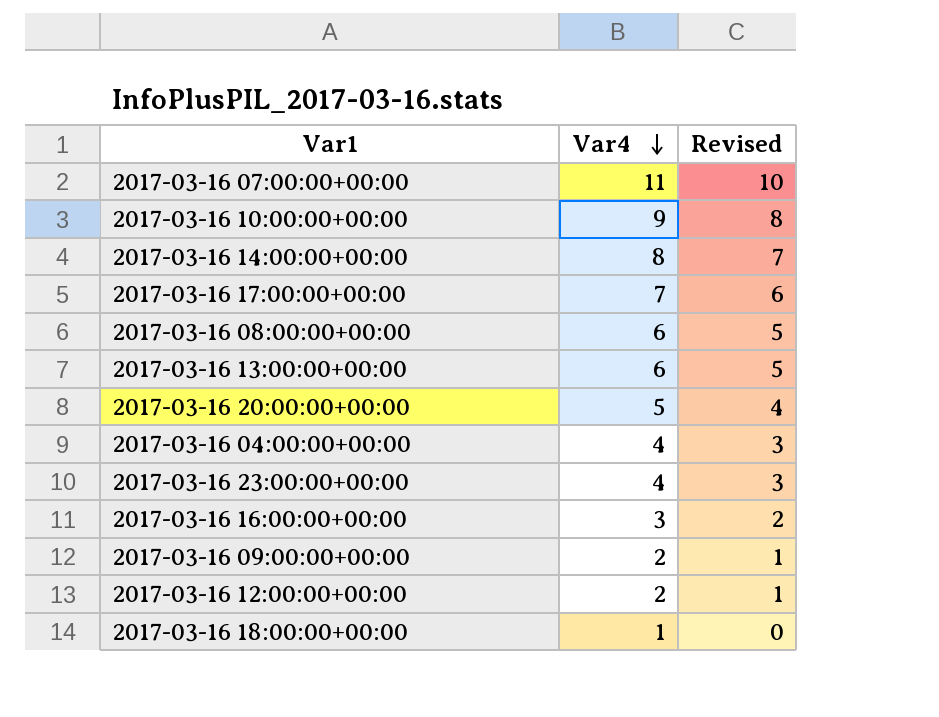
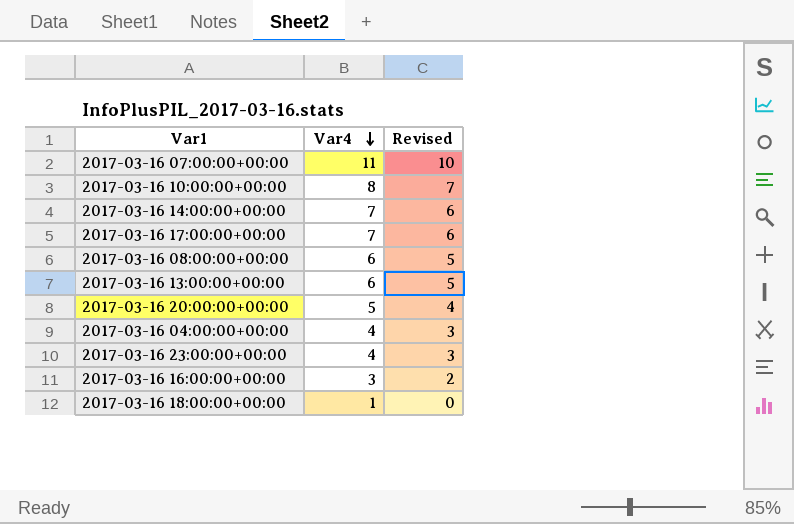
row 2017-03-16 09:00:00+00:00: 2 | 1 -> none
row 2017-03-16 12:00:00+00:00: 2 | 1 -> none
2017-03-16 10:00:00+00:00 | Var4: 9 -> 8
2017-03-16 10:00:00+00:00 | Revised: 8 -> 7
2017-03-16 14:00:00+00:00 | Var4: 8 -> 7
2017-03-16 14:00:00+00:00 | Revised: 7 -> 6

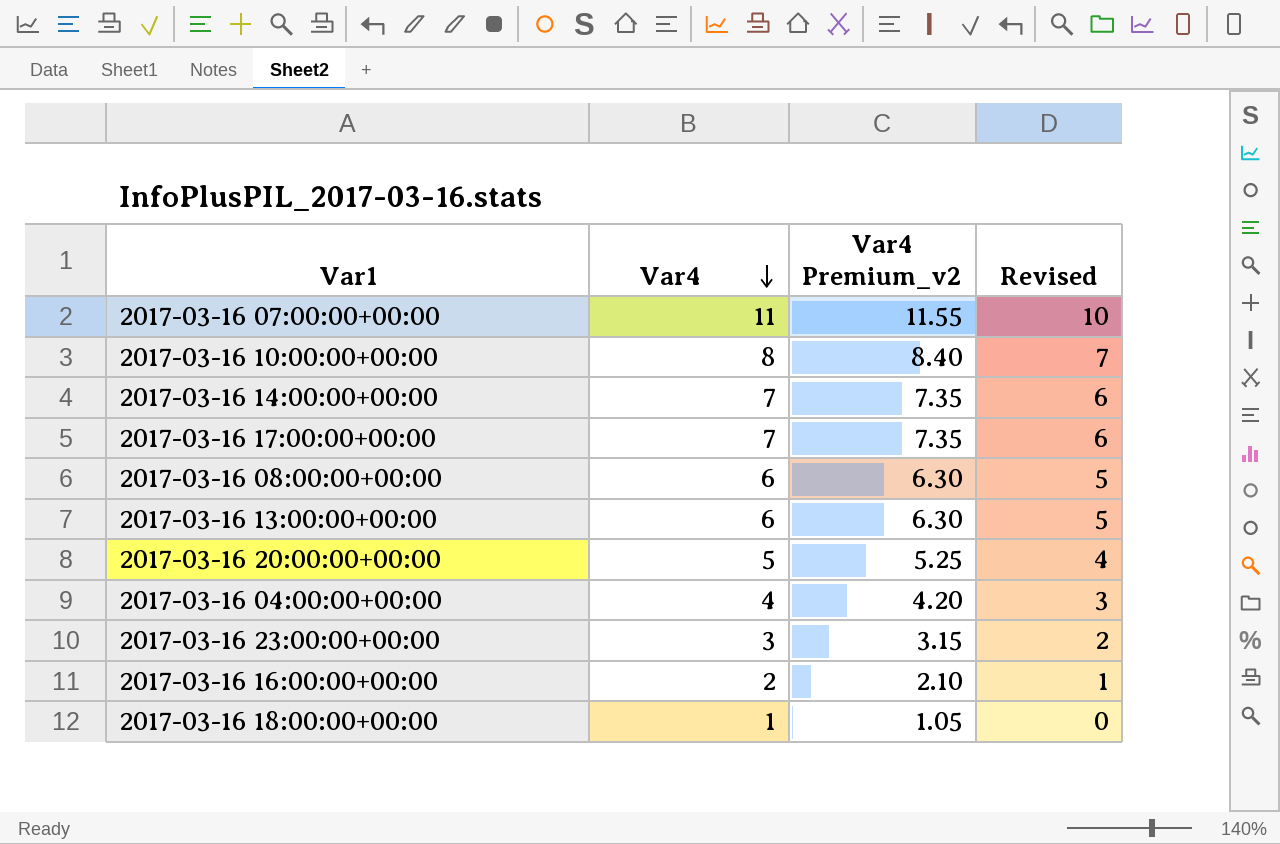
column Var4 Premium_v2 | formula: none -> [Var4] * 1.05
2017-03-16 23:00:00+00:00 | Var4: 4 -> 3
2017-03-16 23:00:00+00:00 | Revised: 3 -> 2
2017-03-16 16:00:00+00:00 | Var4: 3 -> 2
2017-03-16 16:00:00+00:00 | Revised: 2 -> 1

